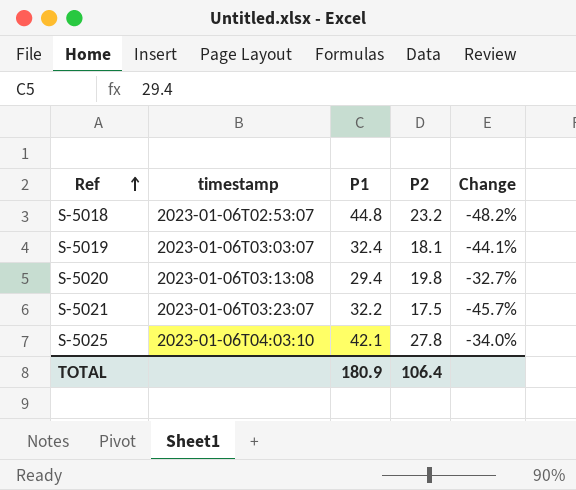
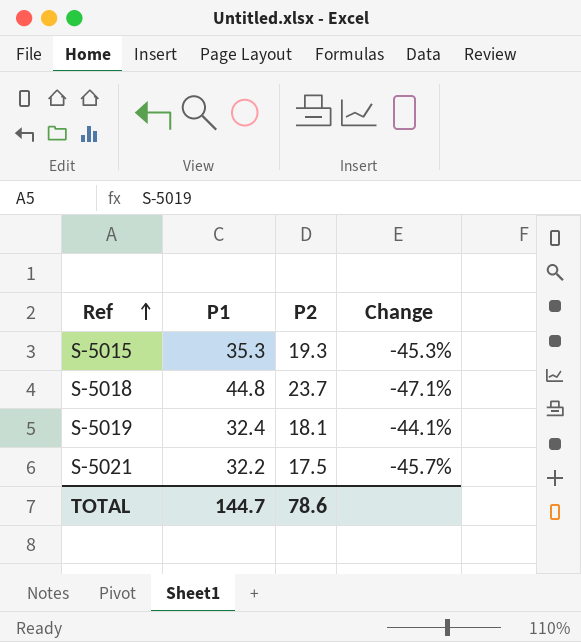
column timestamp | position: 2 -> none
row S-5020: 2023-01-06T03:13:08 | 29.4 | 19.8 | -32.7% -> none
row S-5025: 2023-01-06T04:03:10 | 42.1 | 27.8 | -34.0% -> none
row S-5015: none -> 35.3 | 19.3 | -45.3%
S-5018 | P2: 23.2 -> 23.7
S-5018 | Change: -48.2% -> -47.1%
TOTAL | P1: 180.9 -> 144.7
TOTAL | P2: 106.4 -> 78.6

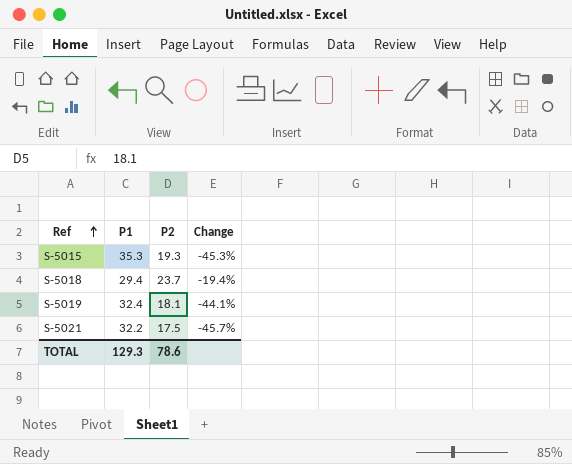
S-5018 | P1: 44.8 -> 29.4
S-5018 | Change: -47.1% -> -19.4%
TOTAL | P1: 144.7 -> 129.3

